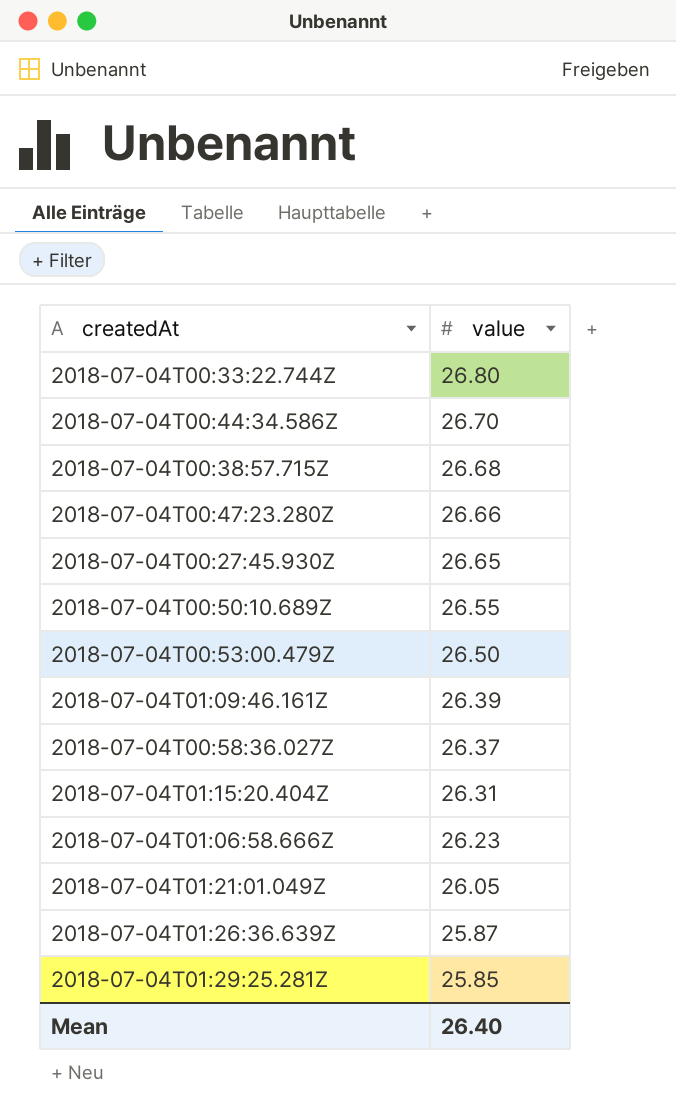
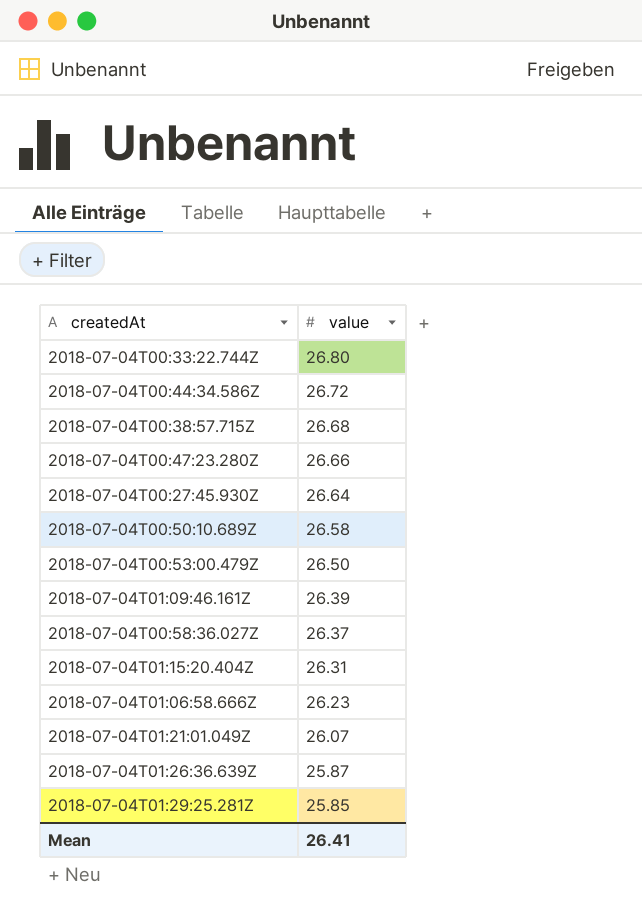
2018-07-04T00:44:34.586Z | value: 26.70 -> 26.72
2018-07-04T00:27:45.930Z | value: 26.65 -> 26.64
2018-07-04T00:50:10.689Z | value: 26.55 -> 26.58
2018-07-04T01:21:01.049Z | value: 26.05 -> 26.07
Mean | value: 26.40 -> 26.41

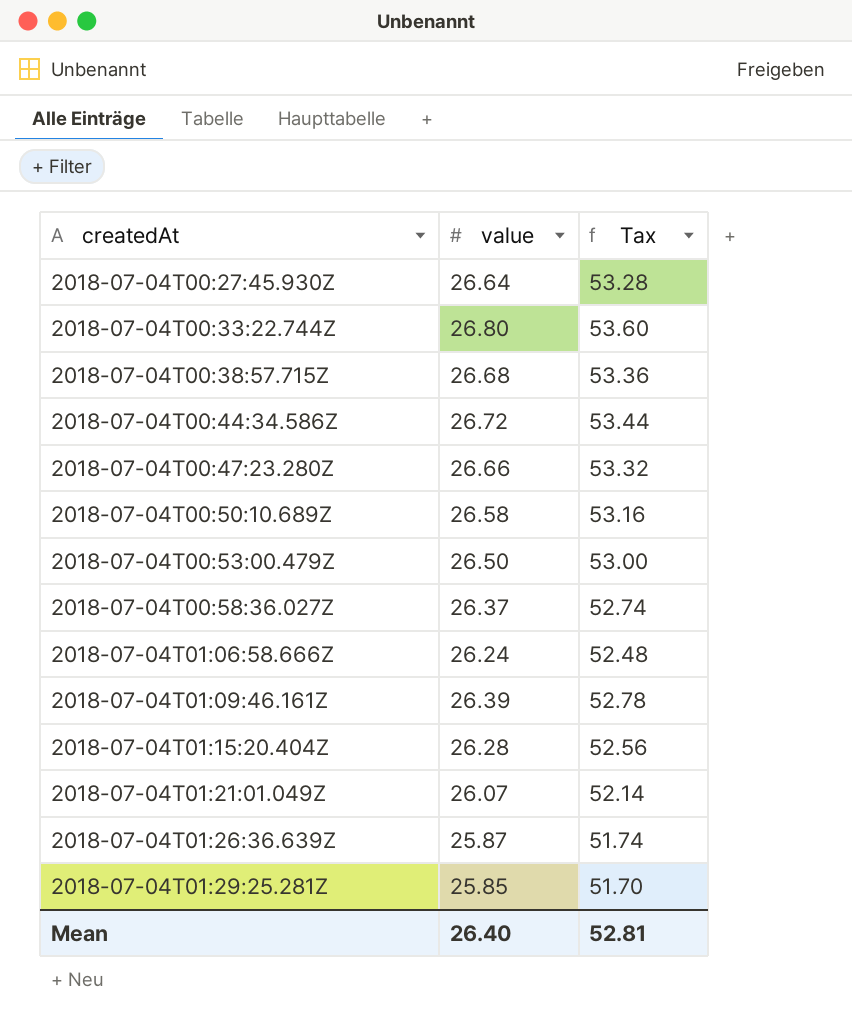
row order: value descending -> createdAt ascending
column Tax | formula: none -> [value] * 2
2018-07-04T01:06:58.666Z | value: 26.23 -> 26.24
2018-07-04T01:15:20.404Z | value: 26.31 -> 26.28
Mean | value: 26.41 -> 26.40

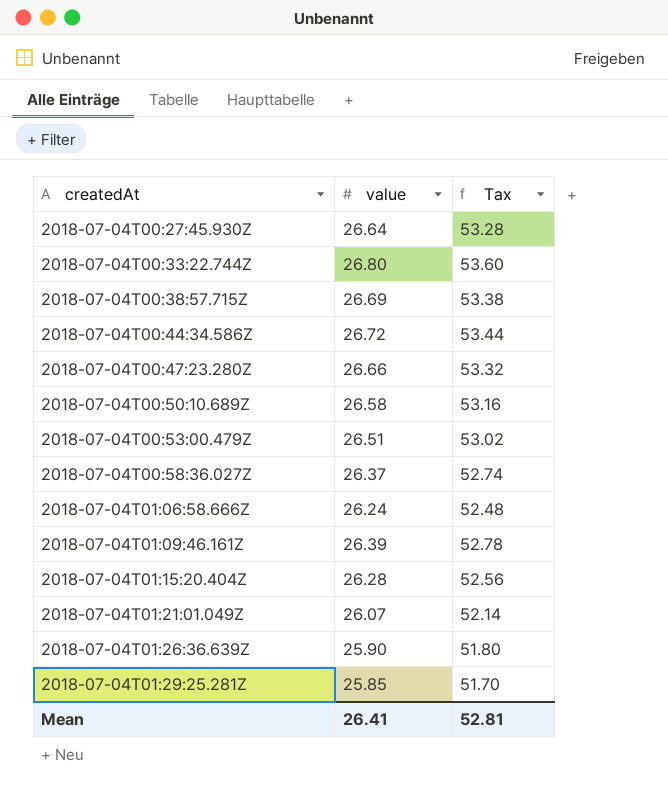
2018-07-04T00:38:57.715Z | value: 26.68 -> 26.69
2018-07-04T00:38:57.715Z | Tax: 53.36 -> 53.38
2018-07-04T00:53:00.479Z | value: 26.50 -> 26.51
2018-07-04T00:53:00.479Z | Tax: 53.00 -> 53.02
2018-07-04T01:26:36.639Z | value: 25.87 -> 25.90
2018-07-04T01:26:36.639Z | Tax: 51.74 -> 51.80
Mean | value: 26.40 -> 26.41

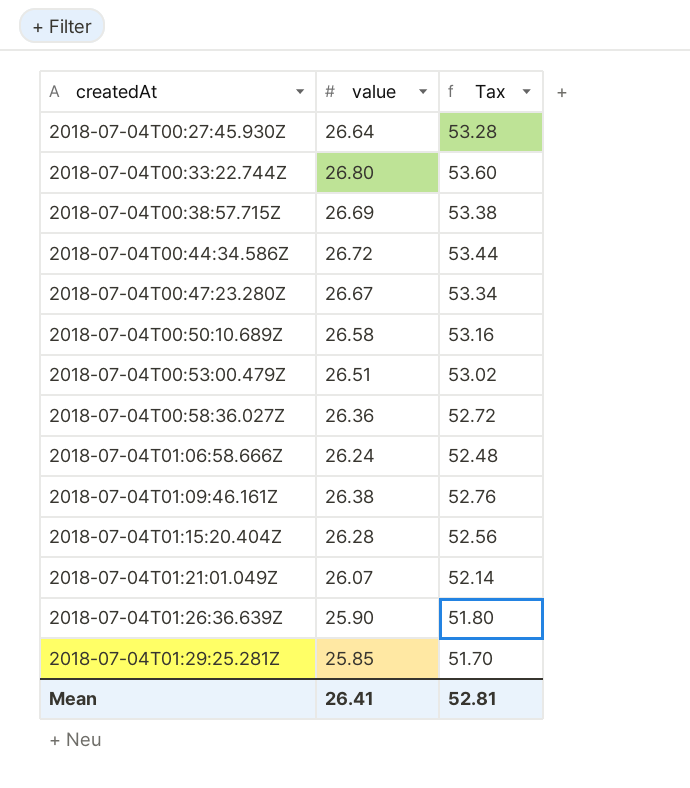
2018-07-04T00:47:23.280Z | value: 26.66 -> 26.67
2018-07-04T00:47:23.280Z | Tax: 53.32 -> 53.34
2018-07-04T00:58:36.027Z | value: 26.37 -> 26.36
2018-07-04T00:58:36.027Z | Tax: 52.74 -> 52.72
2018-07-04T01:09:46.161Z | value: 26.39 -> 26.38
2018-07-04T01:09:46.161Z | Tax: 52.78 -> 52.76

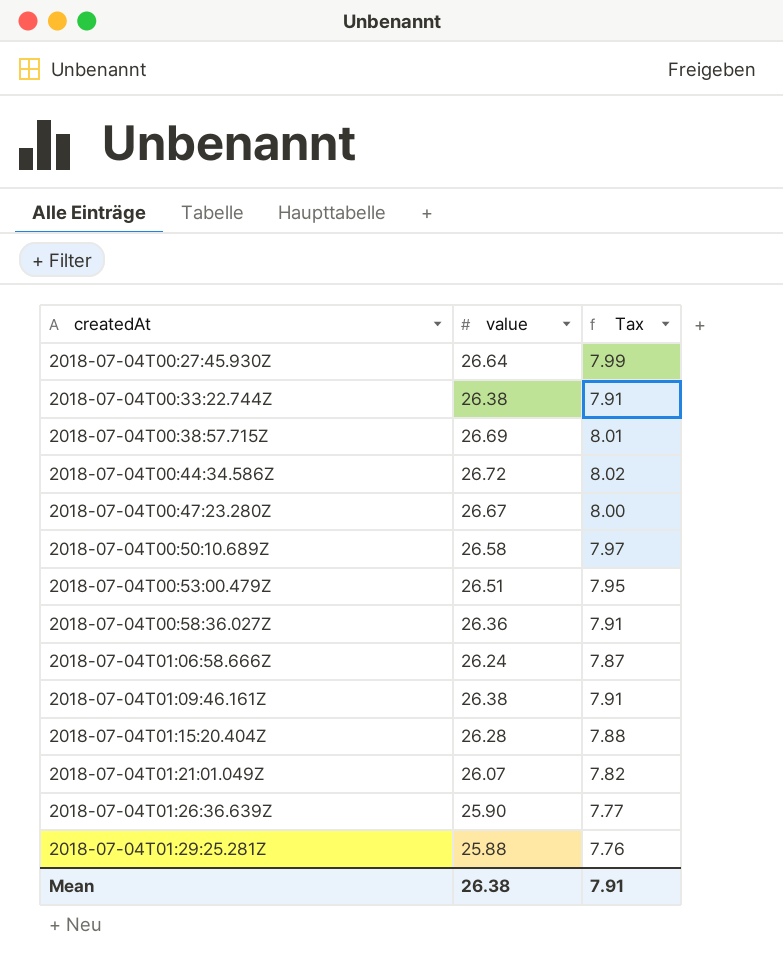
column Tax | formula: [value] * 2 -> [value] * 0.3
2018-07-04T00:33:22.744Z | value: 26.80 -> 26.38
2018-07-04T01:29:25.281Z | value: 25.85 -> 25.88
Mean | value: 26.41 -> 26.38
Mean | Tax: 52.81 -> 7.91

